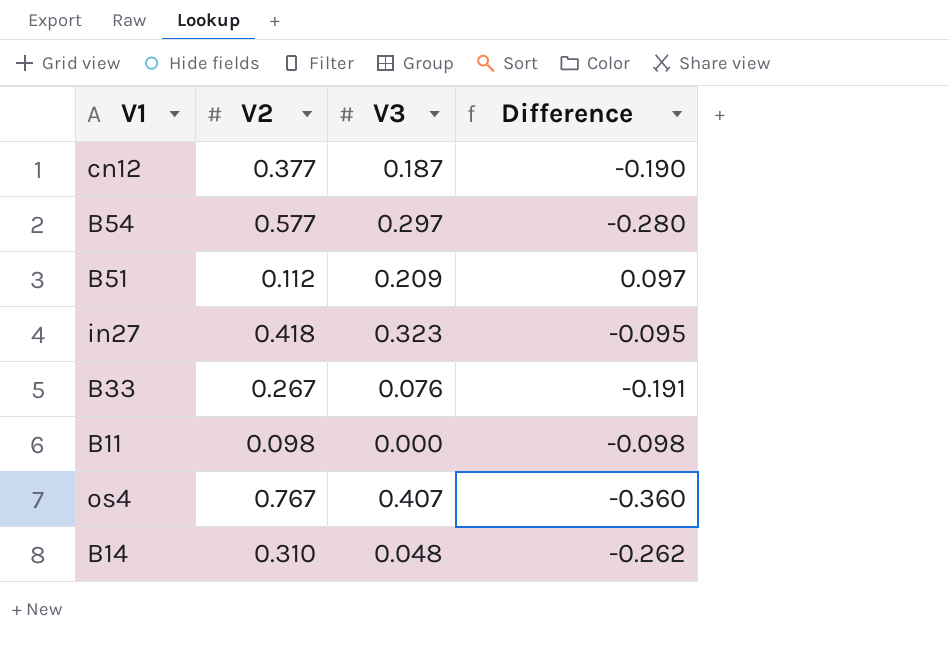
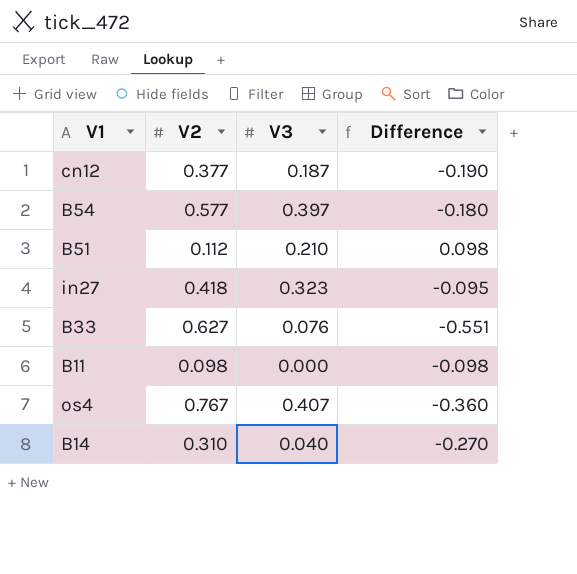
B54 | V3: 0.297 -> 0.397
B54 | Difference: -0.280 -> -0.180
B51 | V3: 0.209 -> 0.210
B51 | Difference: 0.097 -> 0.098
B33 | V2: 0.267 -> 0.627
B33 | Difference: -0.191 -> -0.551
B14 | V3: 0.048 -> 0.040
B14 | Difference: -0.262 -> -0.270

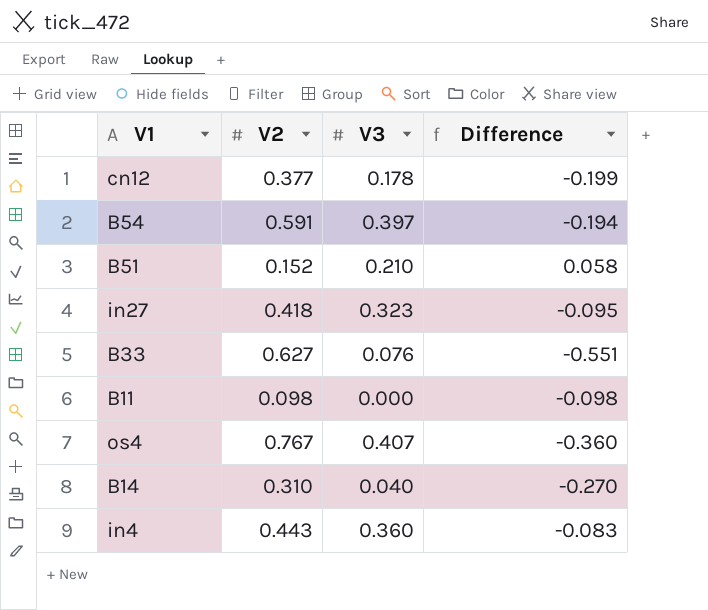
cn12 | V3: 0.187 -> 0.178
cn12 | Difference: -0.190 -> -0.199
B54 | V2: 0.577 -> 0.591
B54 | Difference: -0.180 -> -0.194
B51 | V2: 0.112 -> 0.152
B51 | Difference: 0.098 -> 0.058
row in4: none -> 0.443 | 0.360 | -0.083

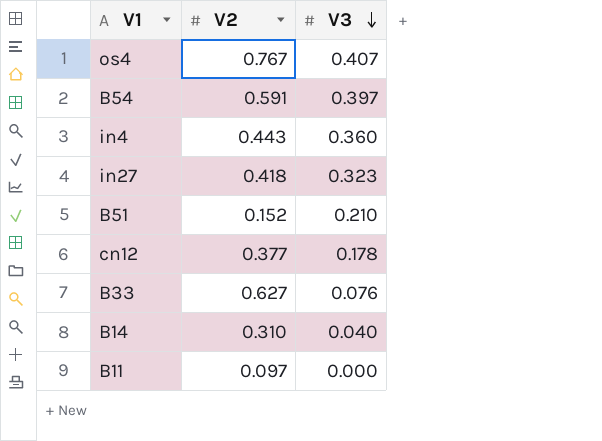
row order: none -> V3 descending
column Difference | formula: [V3] - [V2] -> none
B11 | V2: 0.098 -> 0.097

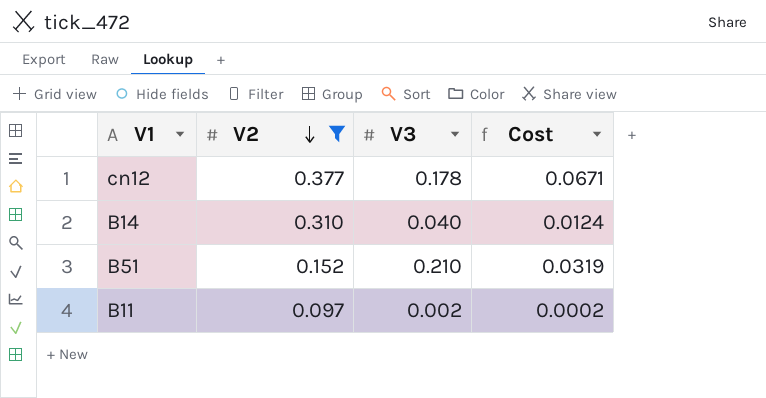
filter: none -> V2 <= 0.377
row order: V3 descending -> V2 descending
column Cost | formula: none -> [V2] * [V3]
B11 | V3: 0.000 -> 0.002

